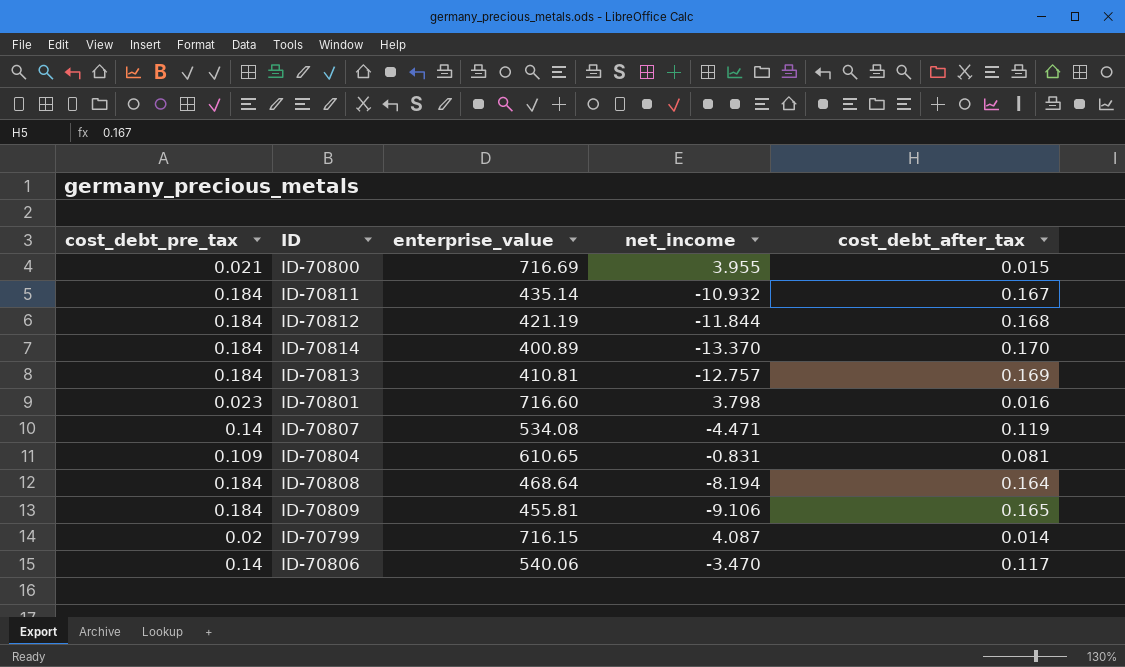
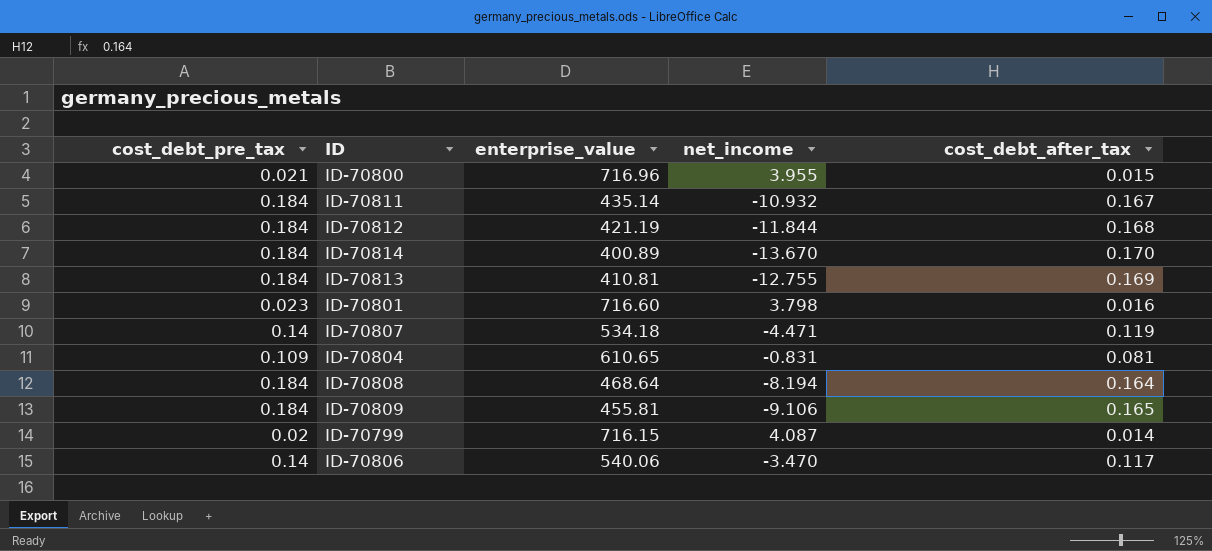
ID-70800 | enterprise_value: 716.69 -> 716.96
ID-70814 | net_income: -13.370 -> -13.670
ID-70813 | net_income: -12.757 -> -12.755
ID-70807 | enterprise_value: 534.08 -> 534.18

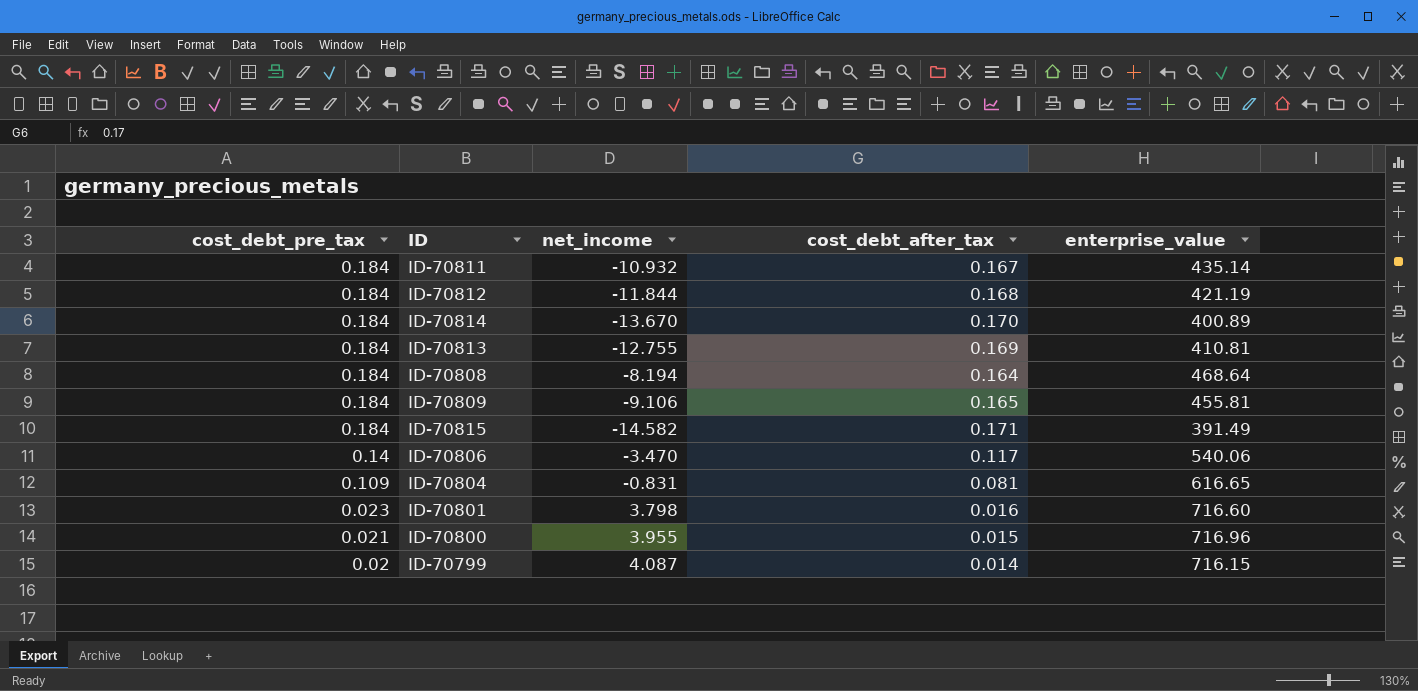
row order: none -> cost_debt_pre_tax descending
column enterprise_value | position: 3 -> 5
row ID-70807: 0.14 | 534.18 | -4.471 | 0.119 -> none
row ID-70815: none -> 0.184 | -14.582 | 0.171 | 391.49
ID-70804 | enterprise_value: 610.65 -> 616.65

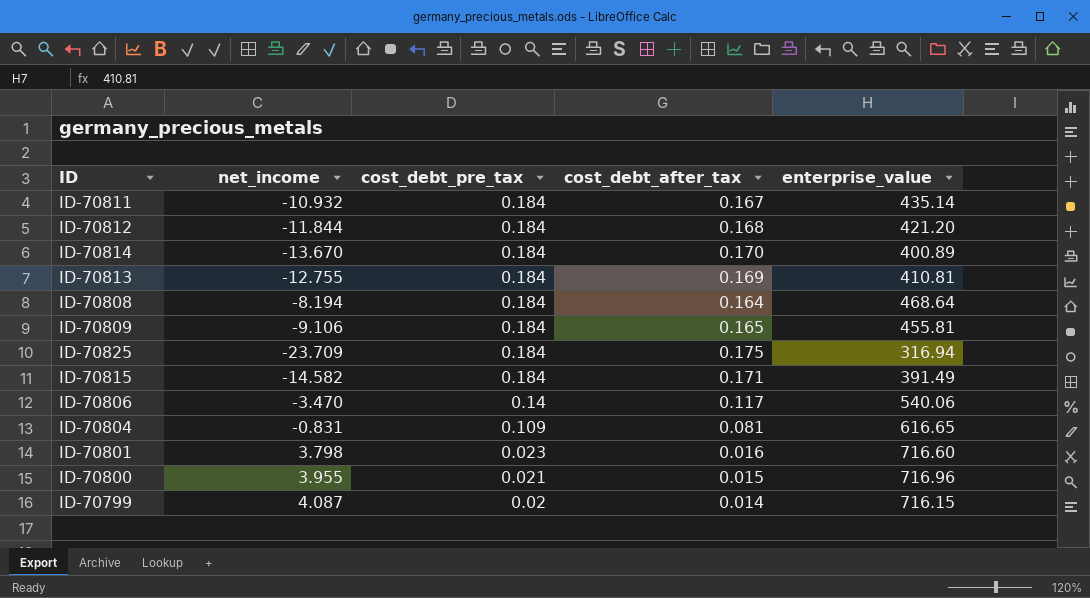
column cost_debt_pre_tax | position: 1 -> 3
ID-70812 | enterprise_value: 421.19 -> 421.20
row ID-70825: none -> -23.709 | 0.184 | 0.175 | 316.94

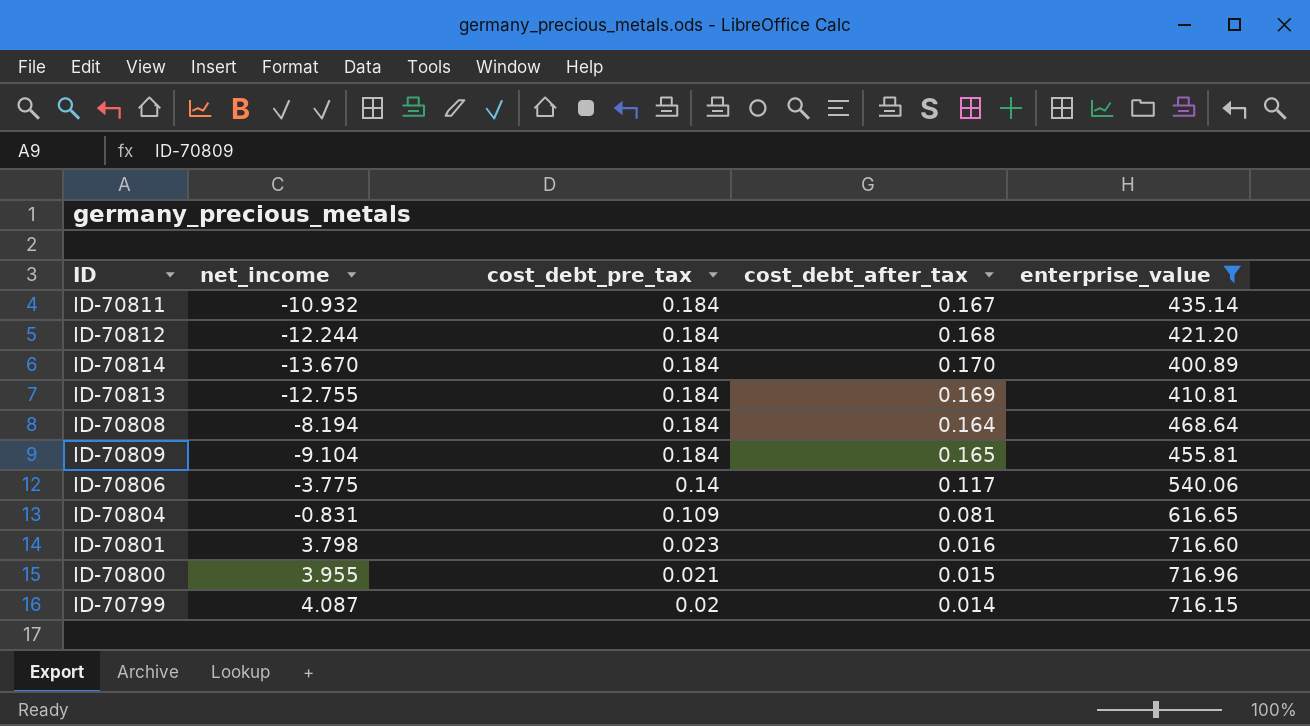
filter: none -> enterprise_value >= 400.89
ID-70812 | net_income: -11.844 -> -12.244
ID-70809 | net_income: -9.106 -> -9.104
ID-70806 | net_income: -3.470 -> -3.775

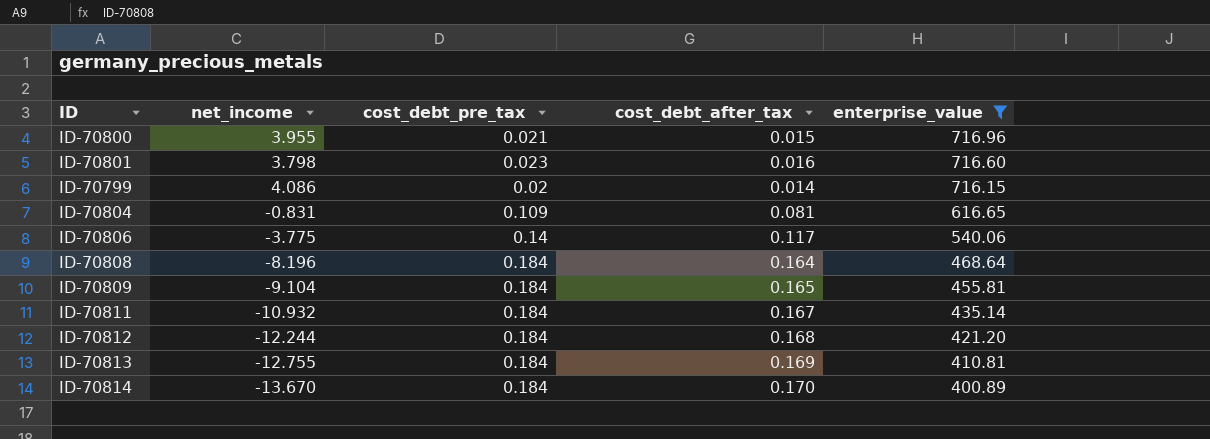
row order: cost_debt_pre_tax descending -> enterprise_value descending
ID-70799 | net_income: 4.087 -> 4.086
ID-70808 | net_income: -8.194 -> -8.196

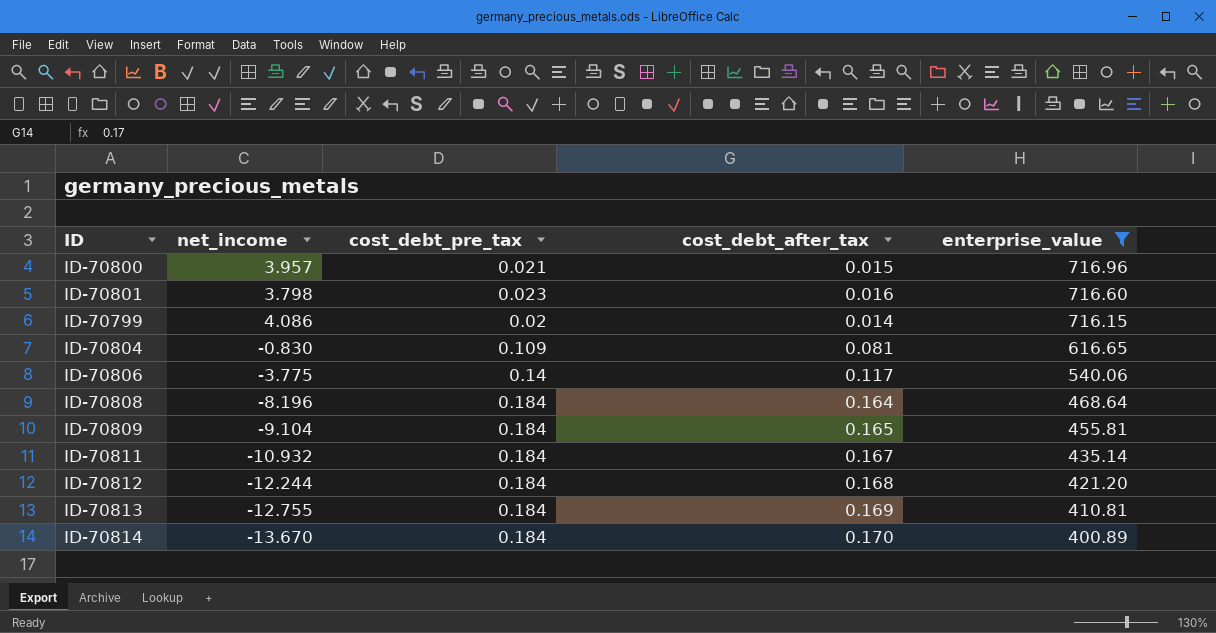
ID-70800 | net_income: 3.955 -> 3.957
ID-70804 | net_income: -0.831 -> -0.830

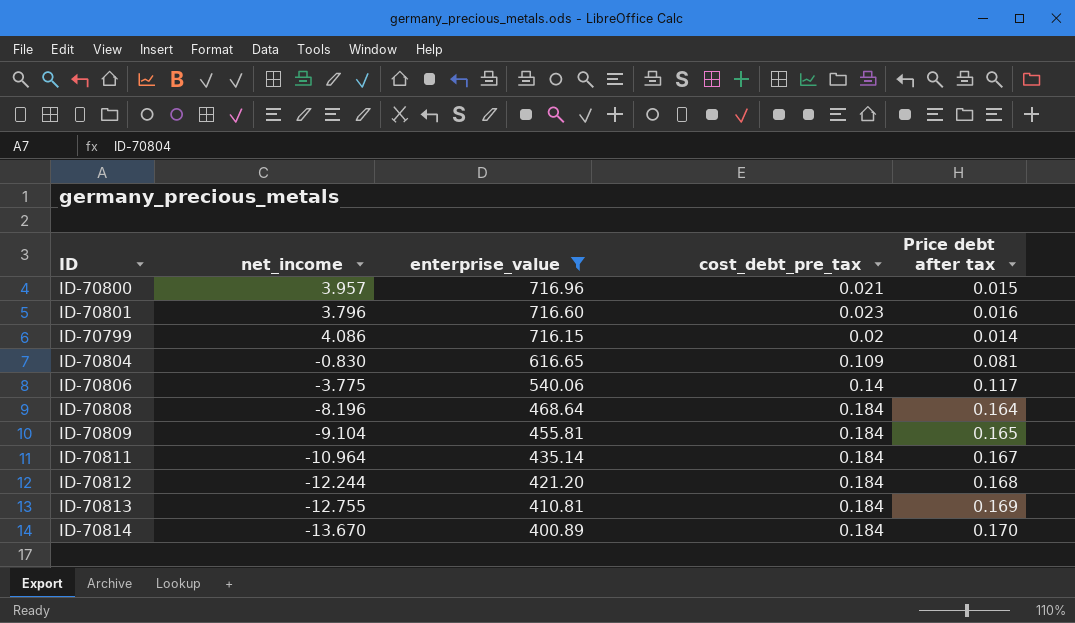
column enterprise_value | position: 5 -> 3
column name: cost_debt_after_tax -> Price debt after tax
ID-70801 | net_income: 3.798 -> 3.796
ID-70811 | net_income: -10.932 -> -10.964

